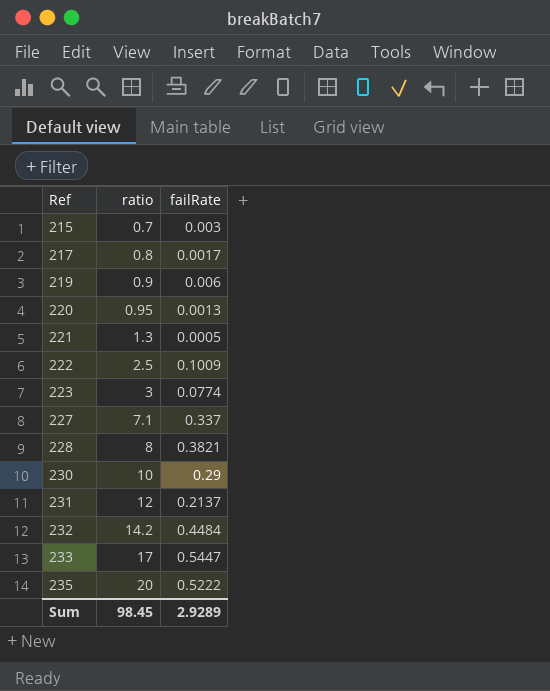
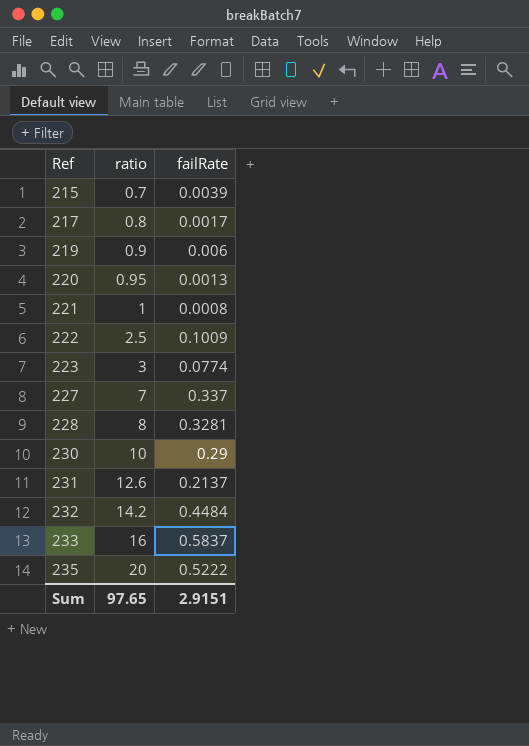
215 | failRate: 0.003 -> 0.0039
221 | ratio: 1.3 -> 1
221 | failRate: 0.0005 -> 0.0008
227 | ratio: 7.1 -> 7
228 | failRate: 0.3821 -> 0.3281
231 | ratio: 12 -> 12.6
233 | ratio: 17 -> 16
233 | failRate: 0.5447 -> 0.5837
Sum | ratio: 98.45 -> 97.65
Sum | failRate: 2.9289 -> 2.9151

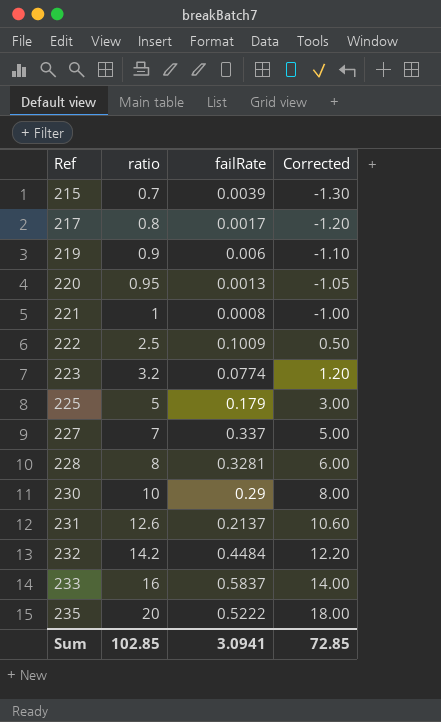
column Corrected | formula: none -> [ratio] - 2
223 | ratio: 3 -> 3.2
row 225: none -> 5 | 0.179 | 3.00
Sum | ratio: 97.65 -> 102.85
Sum | failRate: 2.9151 -> 3.0941

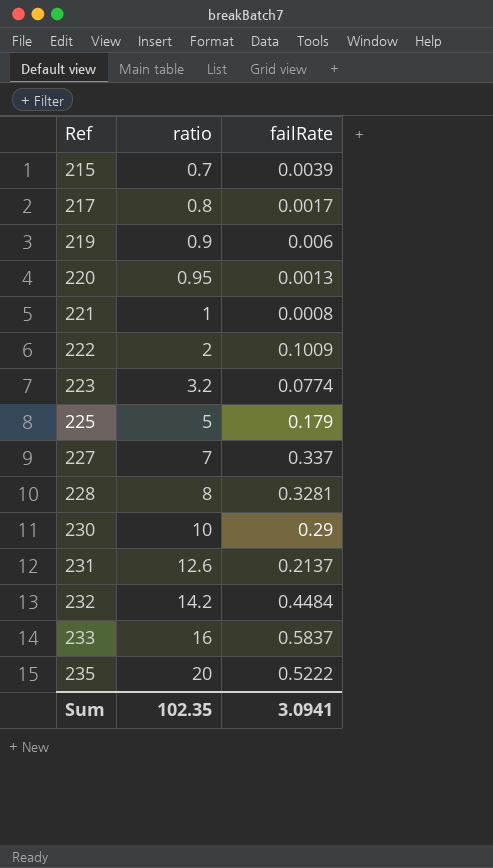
column Corrected | formula: [ratio] - 2 -> none
222 | ratio: 2.5 -> 2
Sum | ratio: 102.85 -> 102.35

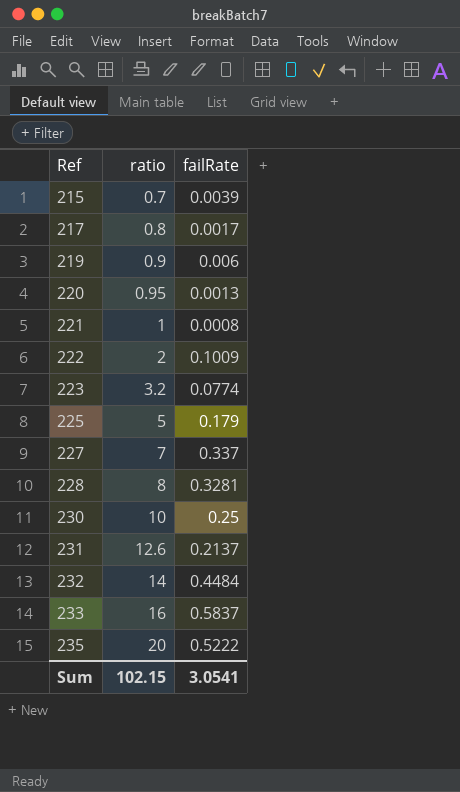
230 | failRate: 0.29 -> 0.25
232 | ratio: 14.2 -> 14
Sum | ratio: 102.35 -> 102.15
Sum | failRate: 3.0941 -> 3.0541

